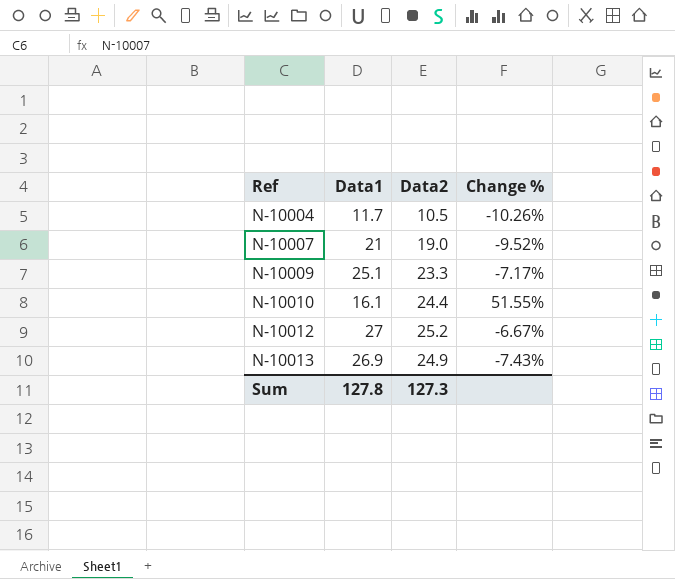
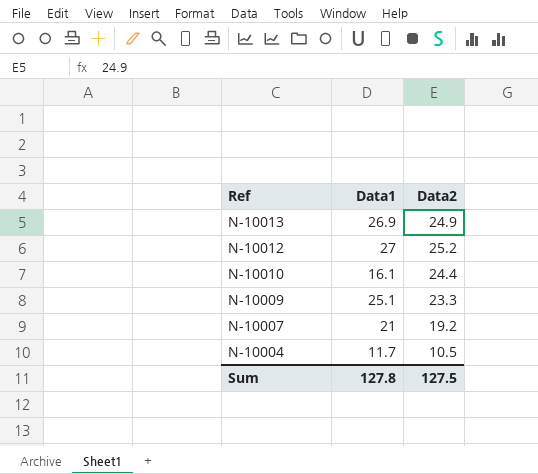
row order: Ref ascending -> Ref descending
column Change % | formula: ([Data2] - [Data1]) / [Data1] -> none
N-10007 | Data2: 19.0 -> 19.2
Sum | Data2: 127.3 -> 127.5

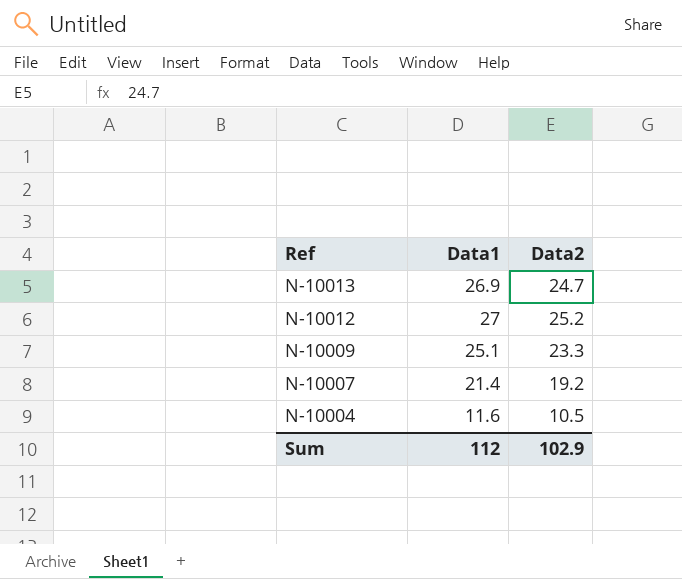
row N-10010: 16.1 | 24.4 -> none
N-10013 | Data2: 24.9 -> 24.7
N-10007 | Data1: 21 -> 21.4
N-10004 | Data1: 11.7 -> 11.6
Sum | Data1: 127.8 -> 112
Sum | Data2: 127.5 -> 102.9

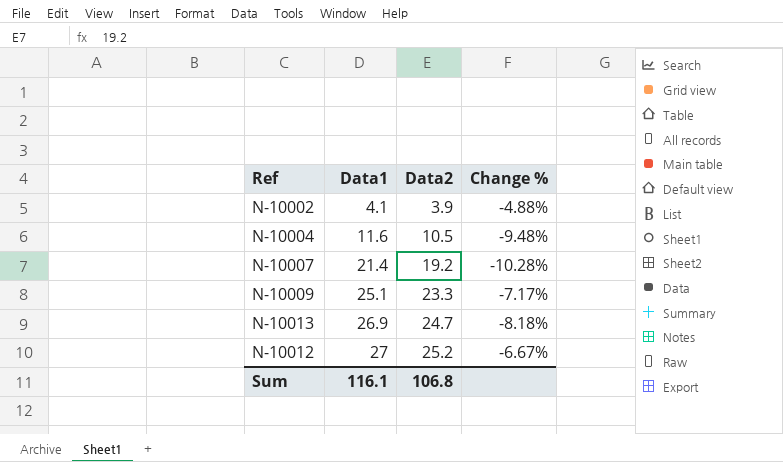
row order: Ref descending -> Data1 ascending
column Change % | formula: none -> ([Data2] - [Data1]) / [Data1]
row N-10002: none -> 4.1 | 3.9 | -4.88%
Sum | Data1: 112 -> 116.1
Sum | Data2: 102.9 -> 106.8

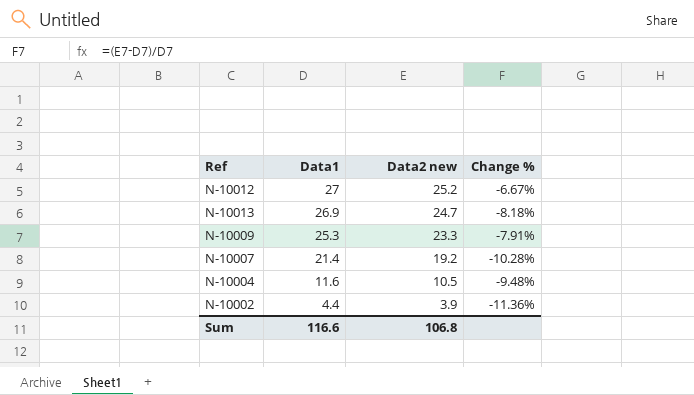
row order: Data1 ascending -> Data1 descending
column name: Data2 -> Data2 new
N-10009 | Data1: 25.1 -> 25.3
N-10009 | Change %: -7.17% -> -7.91%
N-10002 | Data1: 4.1 -> 4.4
N-10002 | Change %: -4.88% -> -11.36%
Sum | Data1: 116.1 -> 116.6

